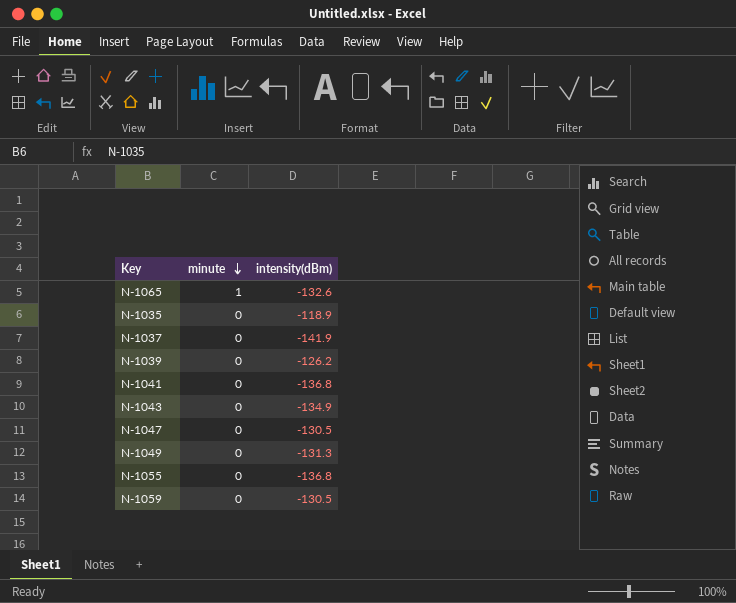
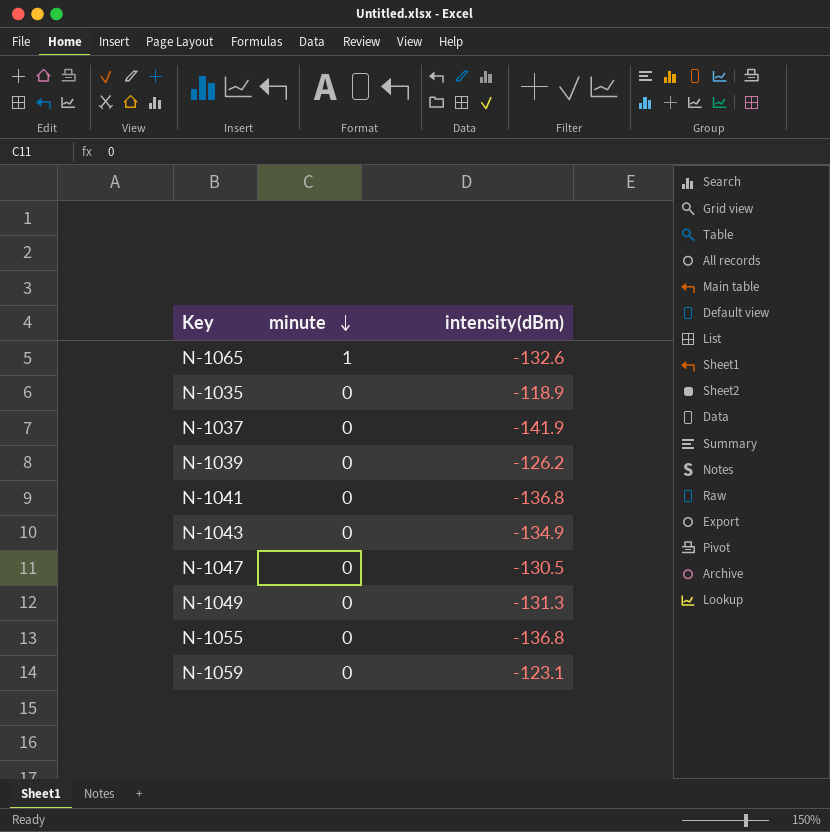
N-1059 | intensity(dBm): -130.5 -> -123.1

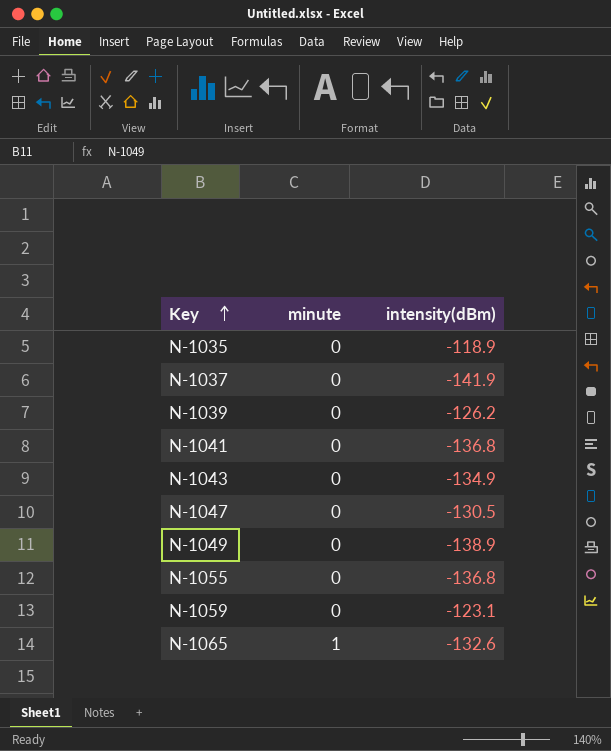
row order: minute descending -> Key ascending
N-1049 | intensity(dBm): -131.3 -> -138.9

